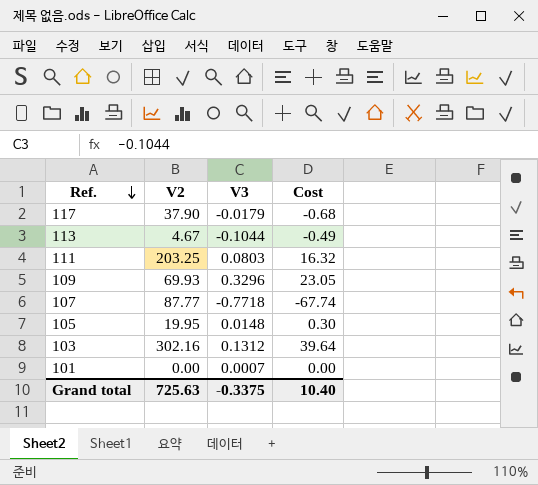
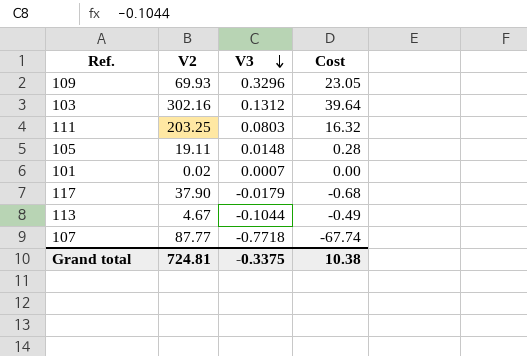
row order: Ref. descending -> V3 descending
105 | V2: 19.95 -> 19.11
105 | Cost: 0.30 -> 0.28
101 | V2: 0.00 -> 0.02
Grand total | V2: 725.63 -> 724.81
Grand total | Cost: 10.40 -> 10.38

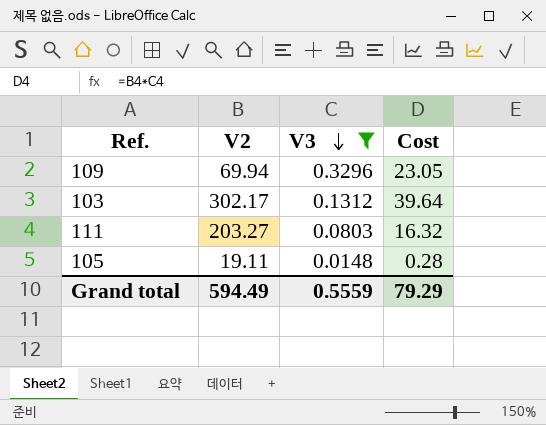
filter: none -> V3 >= 0.0148
109 | V2: 69.93 -> 69.94
103 | V2: 302.16 -> 302.17
111 | V2: 203.25 -> 203.27
Grand total | V2: 724.81 -> 594.49
Grand total | V3: -0.3375 -> 0.5559
Grand total | Cost: 10.38 -> 79.29

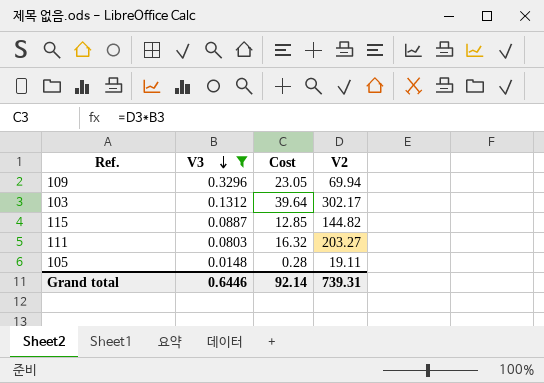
column V2 | position: 2 -> 4
row 115: none -> 0.0887 | 12.85 | 144.82
Grand total | V3: 0.5559 -> 0.6446
Grand total | Cost: 79.29 -> 92.14
Grand total | V2: 594.49 -> 739.31

